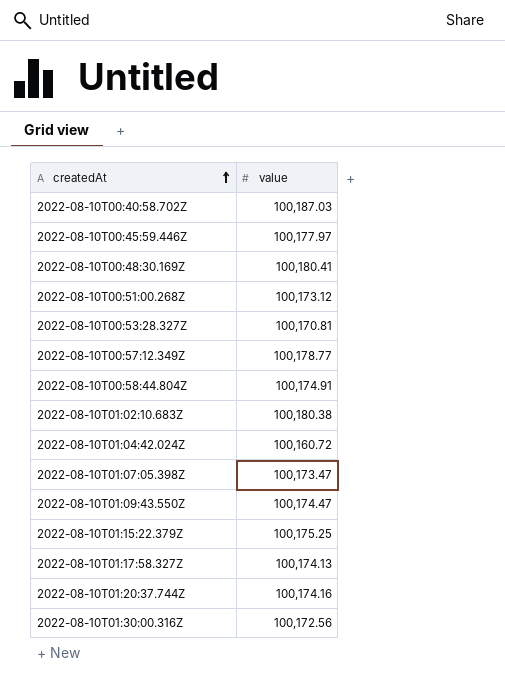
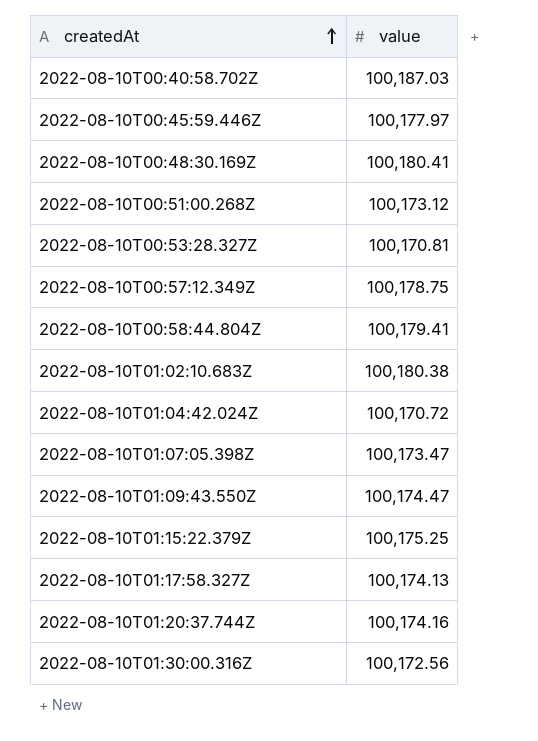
2022-08-10T00:57:12.349Z | value: 100,178.77 -> 100,178.75
2022-08-10T00:58:44.804Z | value: 100,174.91 -> 100,179.41
2022-08-10T01:04:42.024Z | value: 100,160.72 -> 100,170.72

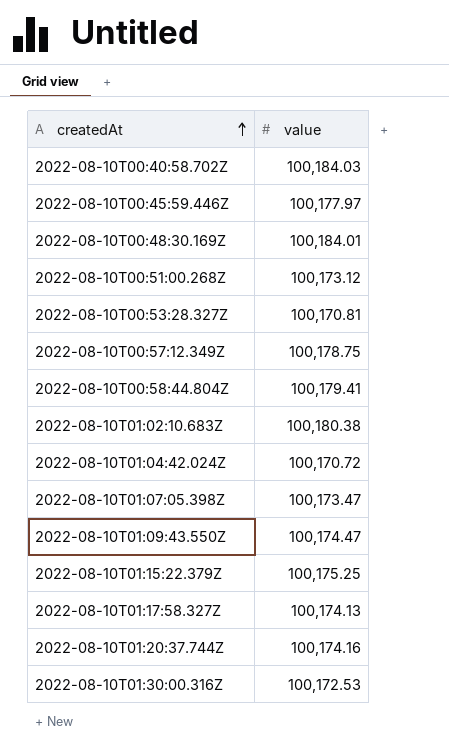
2022-08-10T00:40:58.702Z | value: 100,187.03 -> 100,184.03
2022-08-10T00:48:30.169Z | value: 100,180.41 -> 100,184.01
2022-08-10T01:30:00.316Z | value: 100,172.56 -> 100,172.53

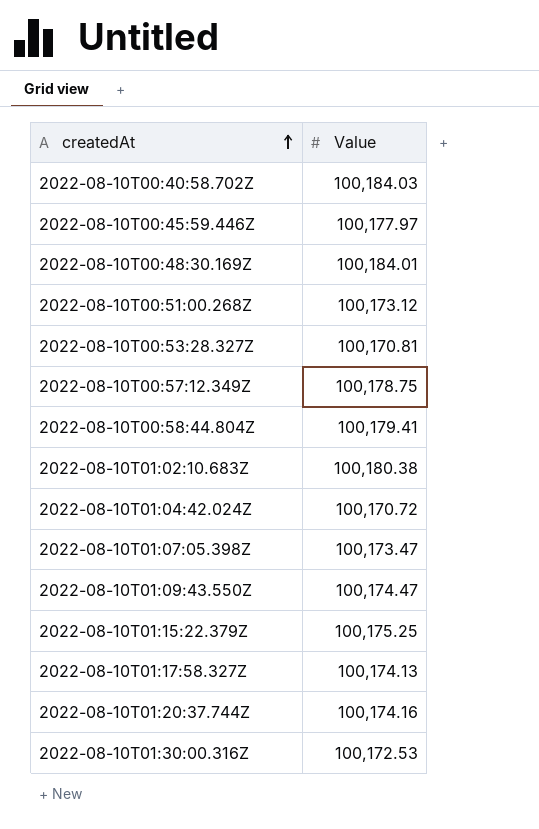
column name: value -> Value

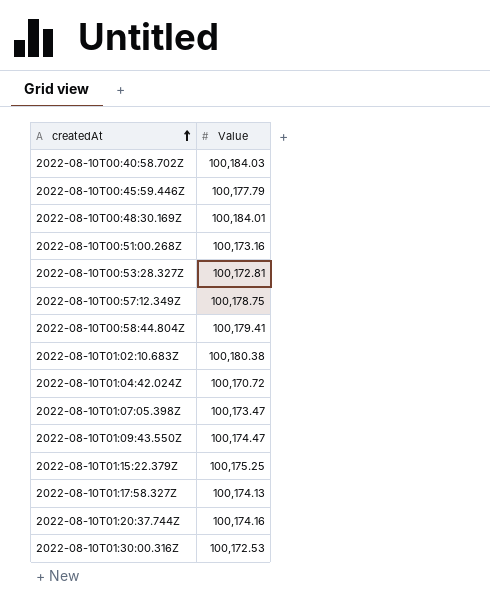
2022-08-10T00:45:59.446Z | Value: 100,177.97 -> 100,177.79
2022-08-10T00:51:00.268Z | Value: 100,173.12 -> 100,173.16
2022-08-10T00:53:28.327Z | Value: 100,170.81 -> 100,172.81

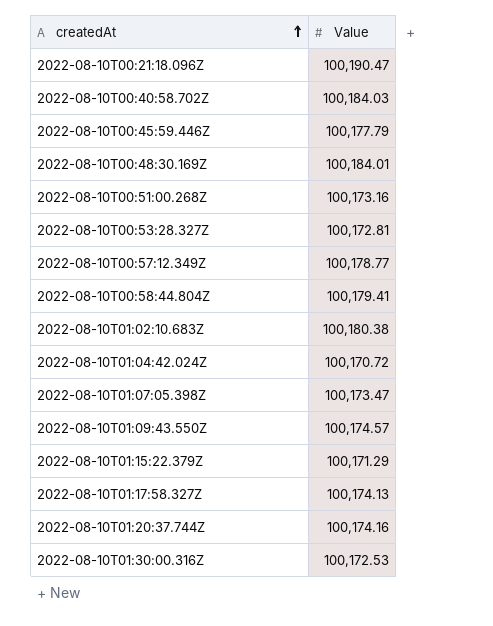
row 2022-08-10T00:21:18.096Z: none -> 100,190.47
2022-08-10T00:57:12.349Z | Value: 100,178.75 -> 100,178.77
2022-08-10T01:09:43.550Z | Value: 100,174.47 -> 100,174.57
2022-08-10T01:15:22.379Z | Value: 100,175.25 -> 100,171.29

